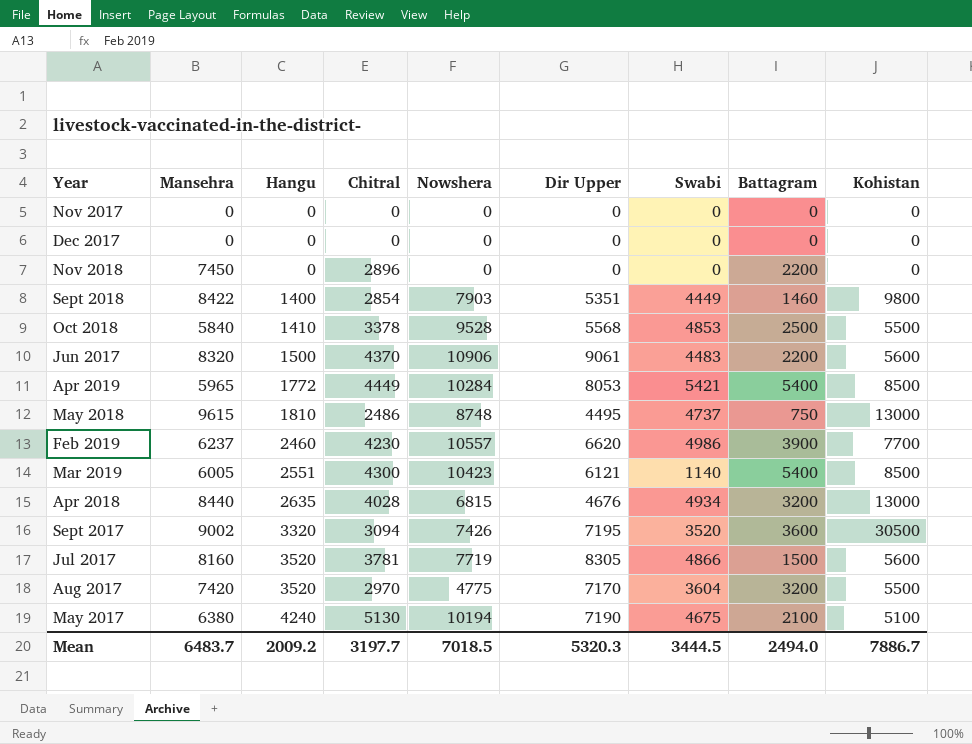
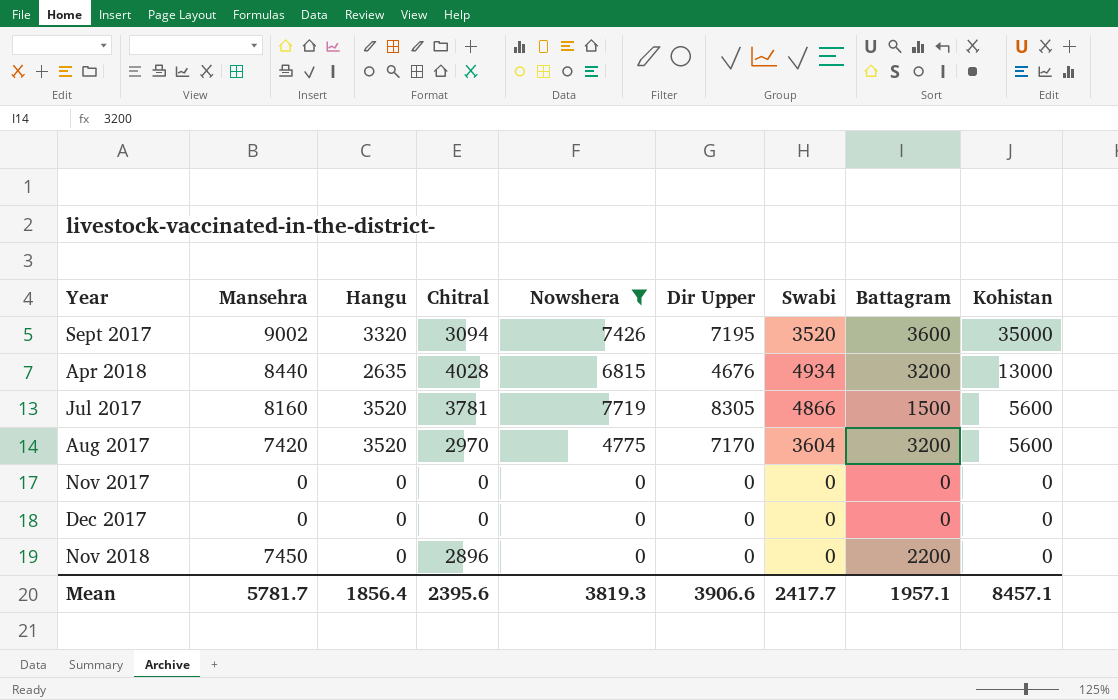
filter: none -> Nowshera <= 7719
row order: Hangu ascending -> Kohistan descending
Sept 2017 | Kohistan: 30500 -> 35000
Aug 2017 | Kohistan: 5500 -> 5600
Mean | Mansehra: 6483.7 -> 5781.7
Mean | Hangu: 2009.2 -> 1856.4
Mean | Chitral: 3197.7 -> 2395.6
Mean | Nowshera: 7018.5 -> 3819.3
Mean | Dir Upper: 5320.3 -> 3906.6
Mean | Swabi: 3444.5 -> 2417.7
Mean | Battagram: 2494.0 -> 1957.1
Mean | Kohistan: 7886.7 -> 8457.1

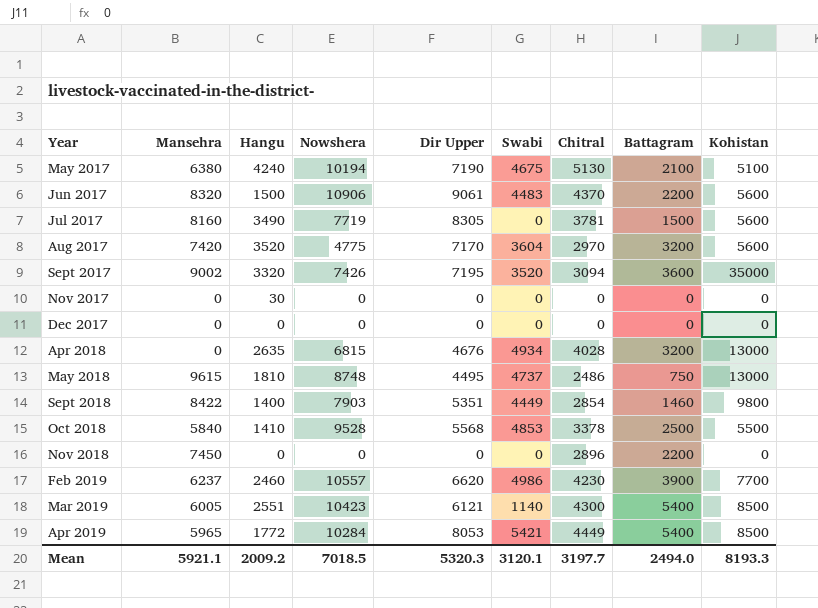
filter: Nowshera <= 7719 -> none
row order: Kohistan descending -> Year ascending
column Chitral | position: 4 -> 7
Jul 2017 | Hangu: 3520 -> 3490
Jul 2017 | Swabi: 4866 -> 0
Nov 2017 | Hangu: 0 -> 30
Apr 2018 | Mansehra: 8440 -> 0
Mean | Mansehra: 5781.7 -> 5921.1
Mean | Hangu: 1856.4 -> 2009.2
Mean | Nowshera: 3819.3 -> 7018.5
Mean | Dir Upper: 3906.6 -> 5320.3
Mean | Swabi: 2417.7 -> 3120.1
Mean | Chitral: 2395.6 -> 3197.7
Mean | Battagram: 1957.1 -> 2494.0
Mean | Kohistan: 8457.1 -> 8193.3

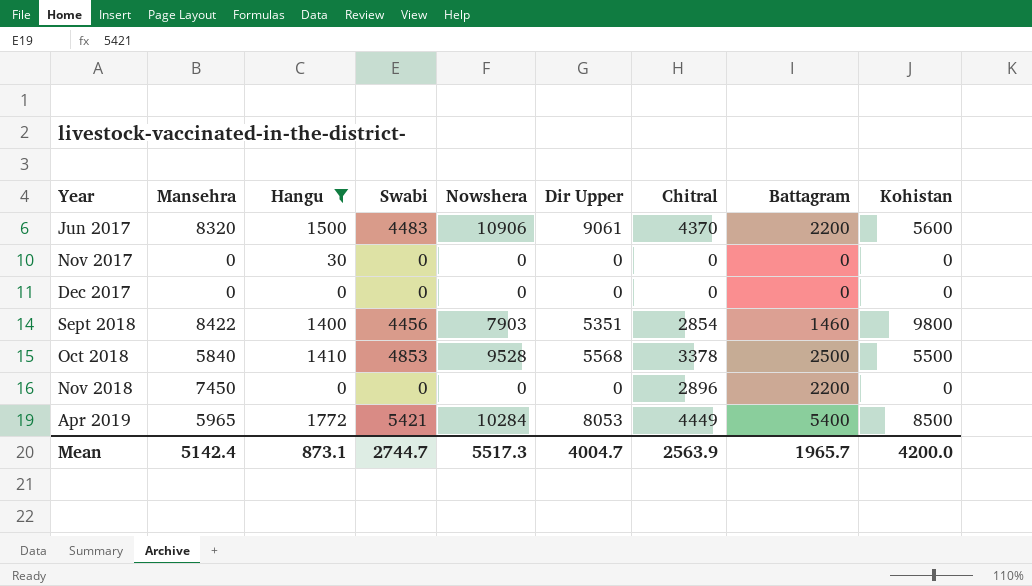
filter: none -> Hangu <= 1772
column Swabi | position: 6 -> 4
Sept 2018 | Swabi: 4449 -> 4456
Mean | Mansehra: 5921.1 -> 5142.4
Mean | Hangu: 2009.2 -> 873.1
Mean | Swabi: 3120.1 -> 2744.7
Mean | Nowshera: 7018.5 -> 5517.3
Mean | Dir Upper: 5320.3 -> 4004.7
Mean | Chitral: 3197.7 -> 2563.9
Mean | Battagram: 2494.0 -> 1965.7
Mean | Kohistan: 8193.3 -> 4200.0

